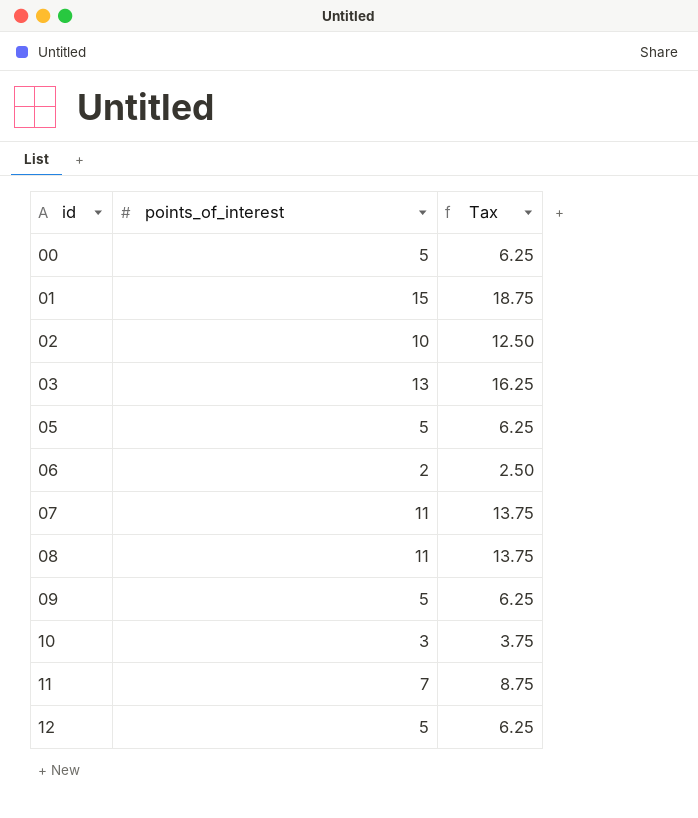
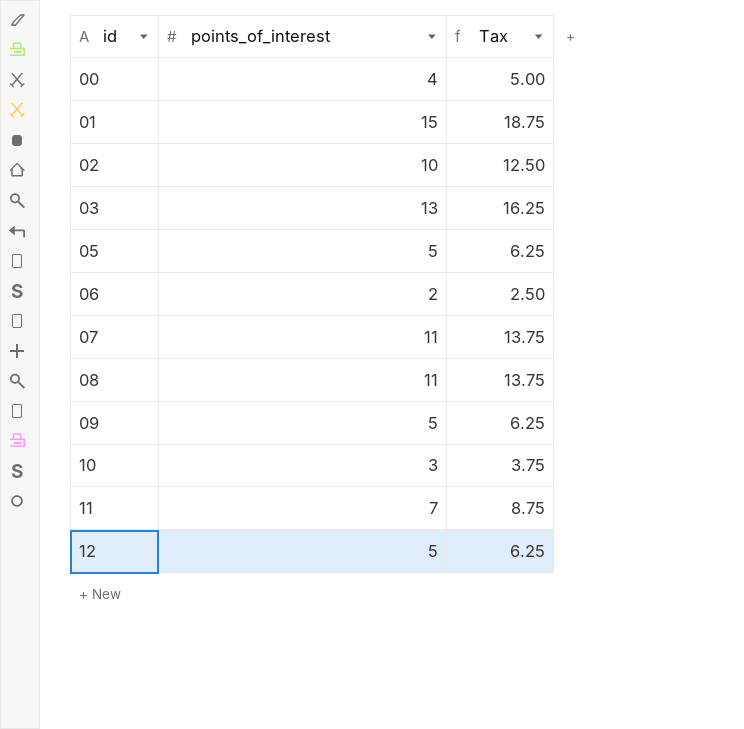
00 | points_of_interest: 5 -> 4
00 | Tax: 6.25 -> 5.00

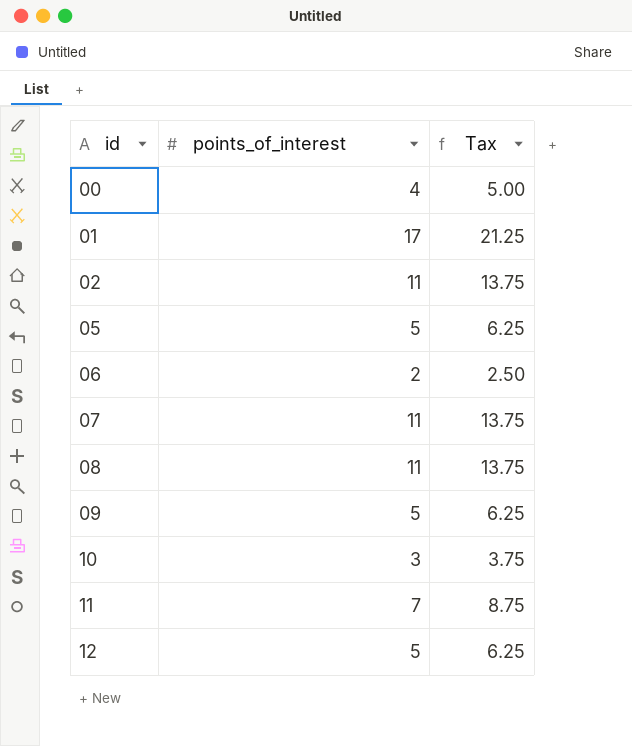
row 03: 13 | 16.25 -> none
01 | points_of_interest: 15 -> 17
01 | Tax: 18.75 -> 21.25
02 | points_of_interest: 10 -> 11
02 | Tax: 12.50 -> 13.75

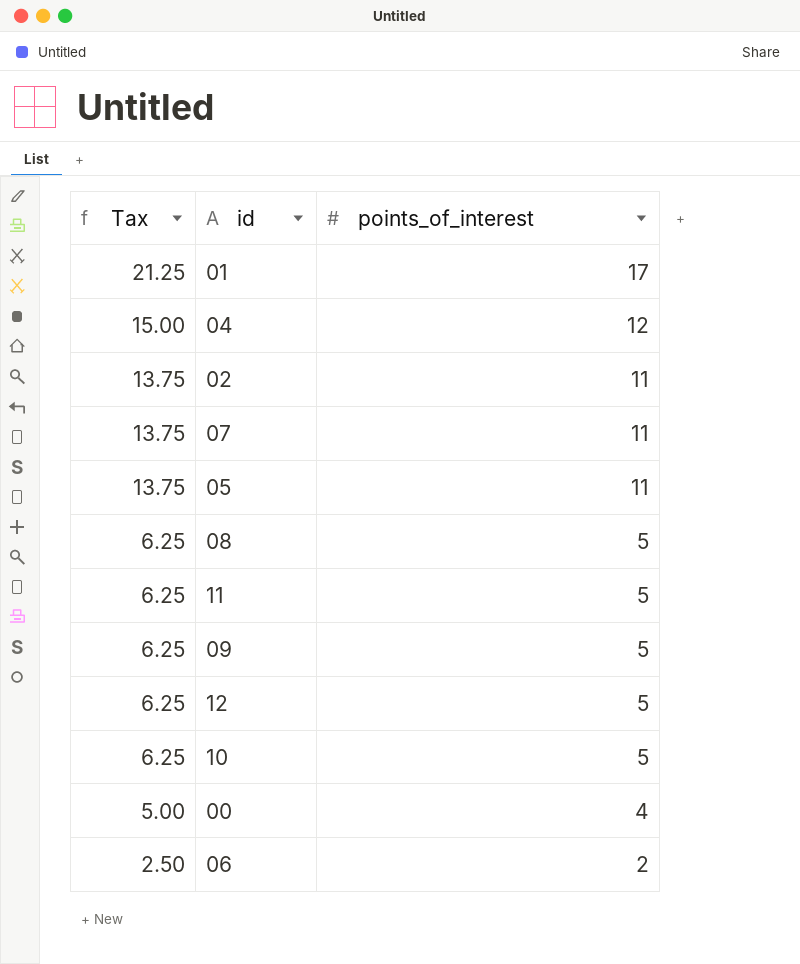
row order: id ascending -> Tax descending
column Tax | position: 3 -> 1
row 04: none -> 15.00 | 12
05 | Tax: 6.25 -> 13.75
05 | points_of_interest: 5 -> 11
08 | Tax: 13.75 -> 6.25
08 | points_of_interest: 11 -> 5
11 | Tax: 8.75 -> 6.25
11 | points_of_interest: 7 -> 5
10 | Tax: 3.75 -> 6.25
10 | points_of_interest: 3 -> 5

